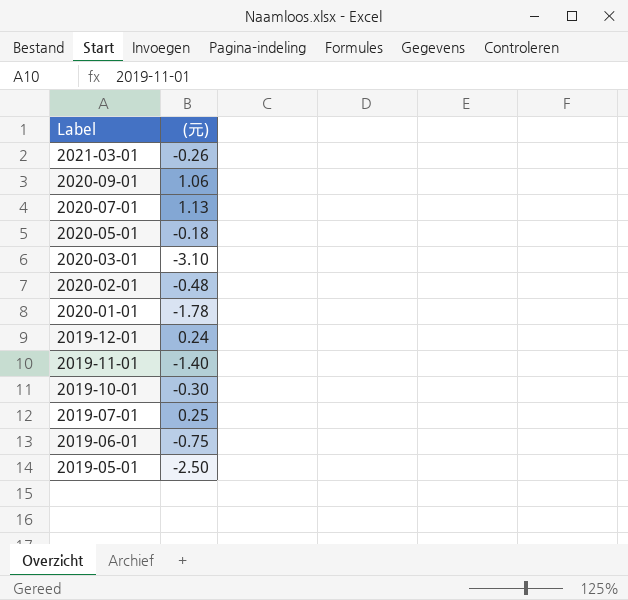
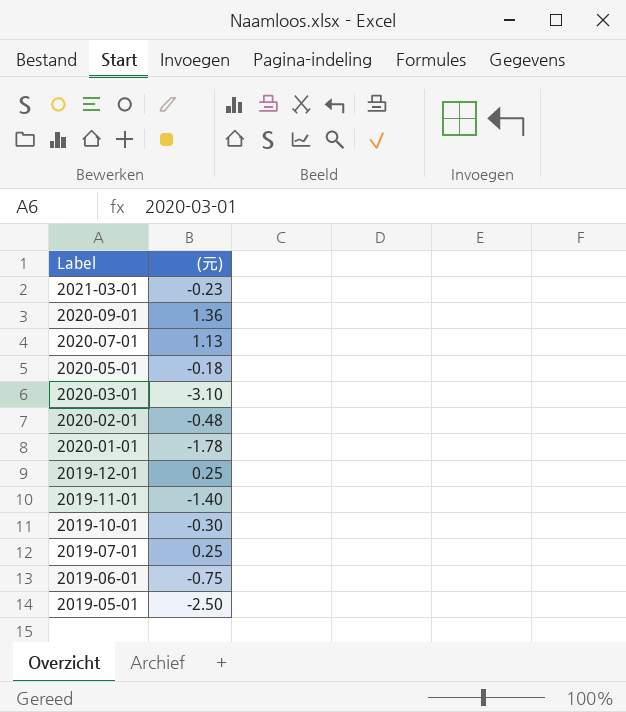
2021-03-01 | (元): -0.26 -> -0.23
2020-09-01 | (元): 1.06 -> 1.36
2019-12-01 | (元): 0.24 -> 0.25

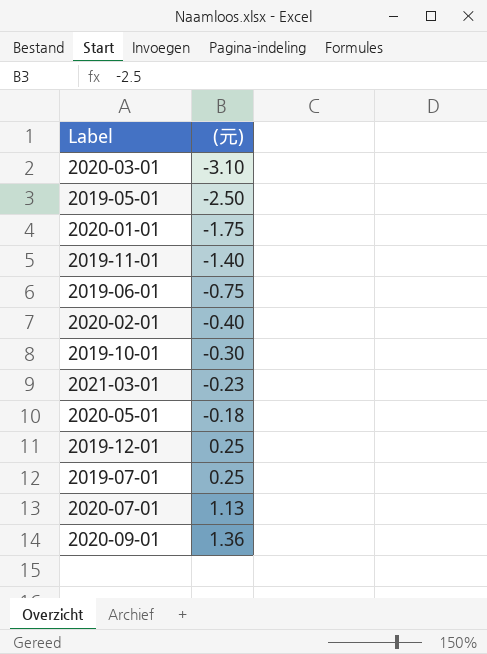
row order: Label descending -> (元) ascending
2020-01-01 | (元): -1.78 -> -1.75
2020-02-01 | (元): -0.48 -> -0.40

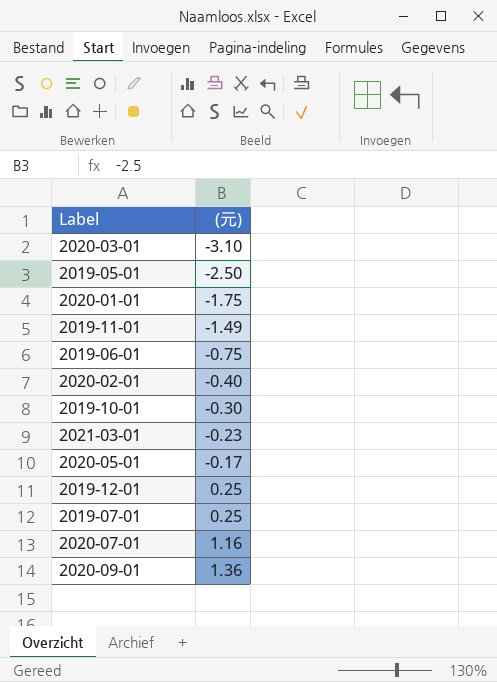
2019-11-01 | (元): -1.40 -> -1.49
2020-05-01 | (元): -0.18 -> -0.17
2020-07-01 | (元): 1.13 -> 1.16

